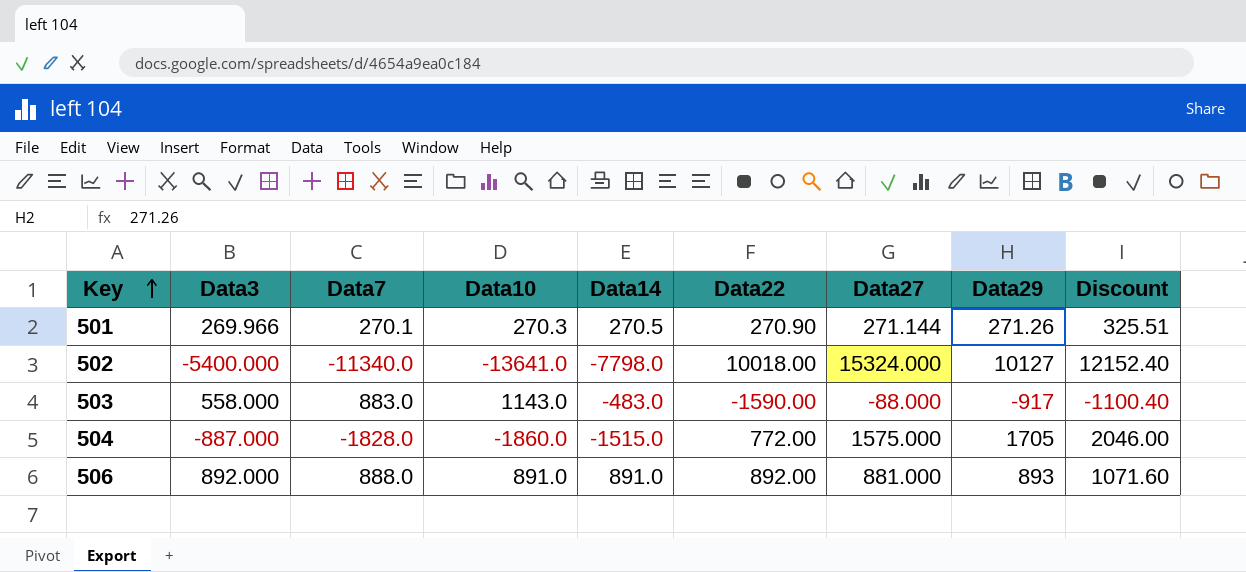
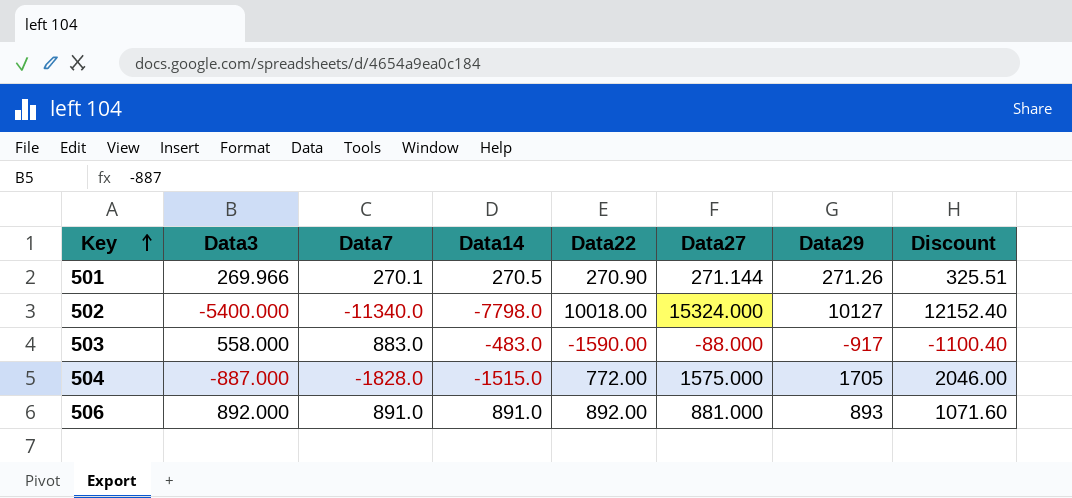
column Data10 | position: 4 -> none
506 | Data7: 888.0 -> 891.0

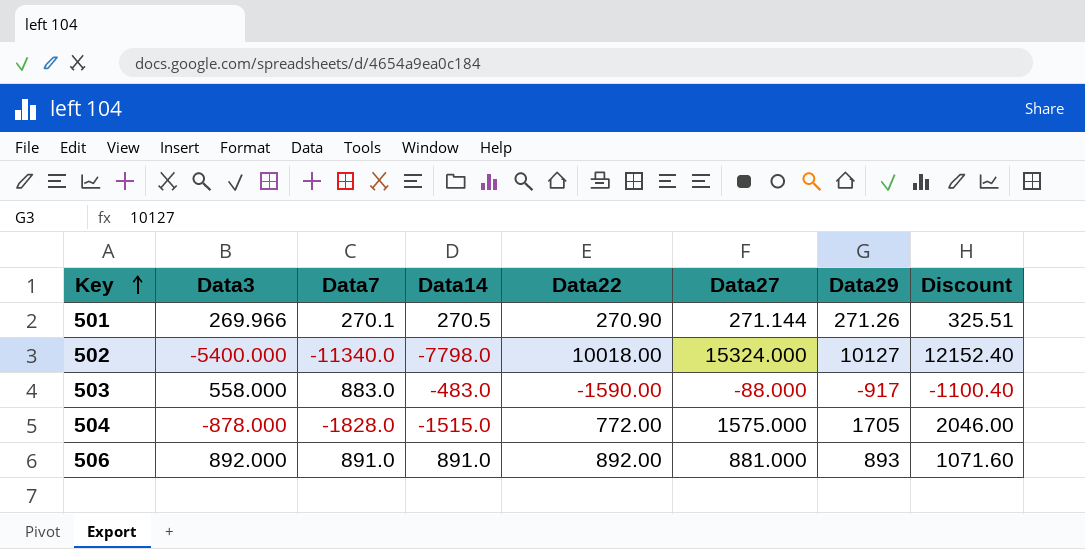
504 | Data3: -887.000 -> -878.000

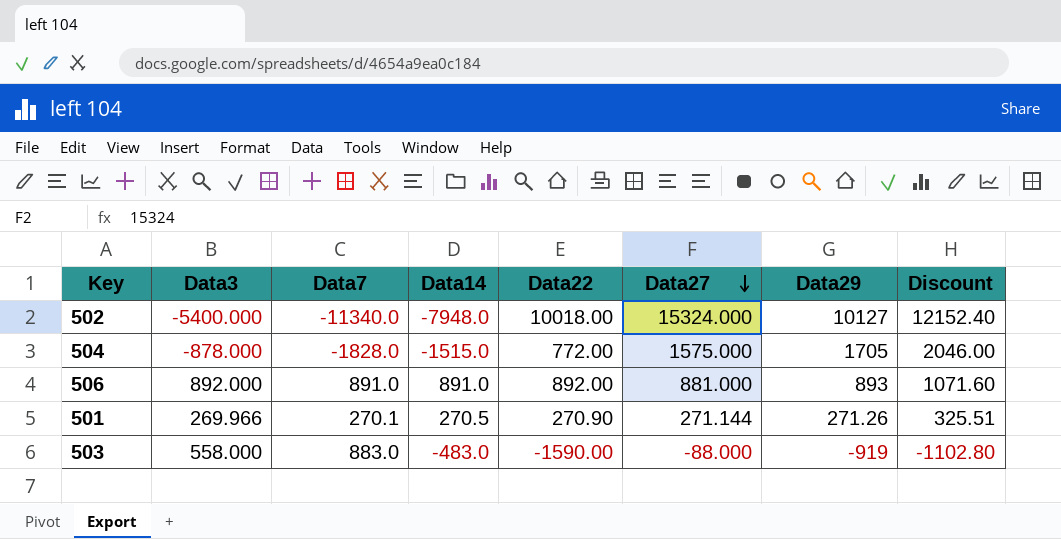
row order: Key ascending -> Data27 descending
502 | Data14: -7798.0 -> -7948.0
503 | Data29: -917 -> -919
503 | Discount: -1100.40 -> -1102.80

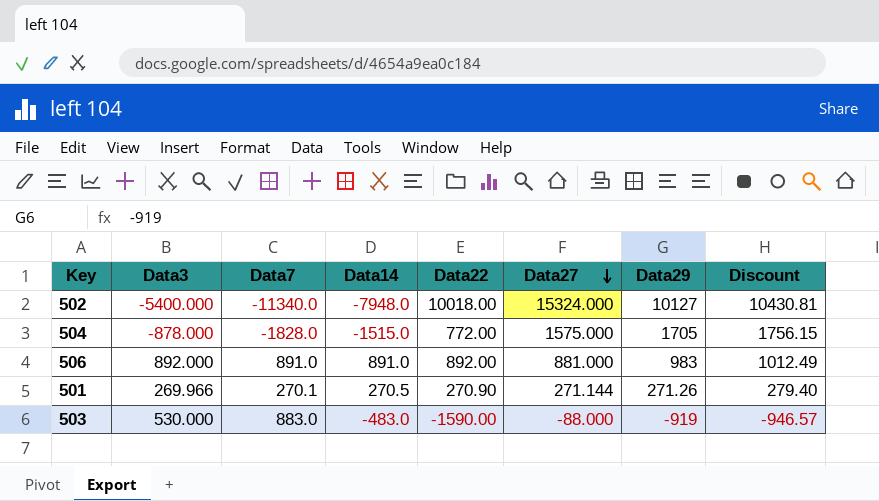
column Discount | formula: [Data29] * 1.2 -> [Data29] * 1.03
506 | Data29: 893 -> 983
503 | Data3: 558.000 -> 530.000

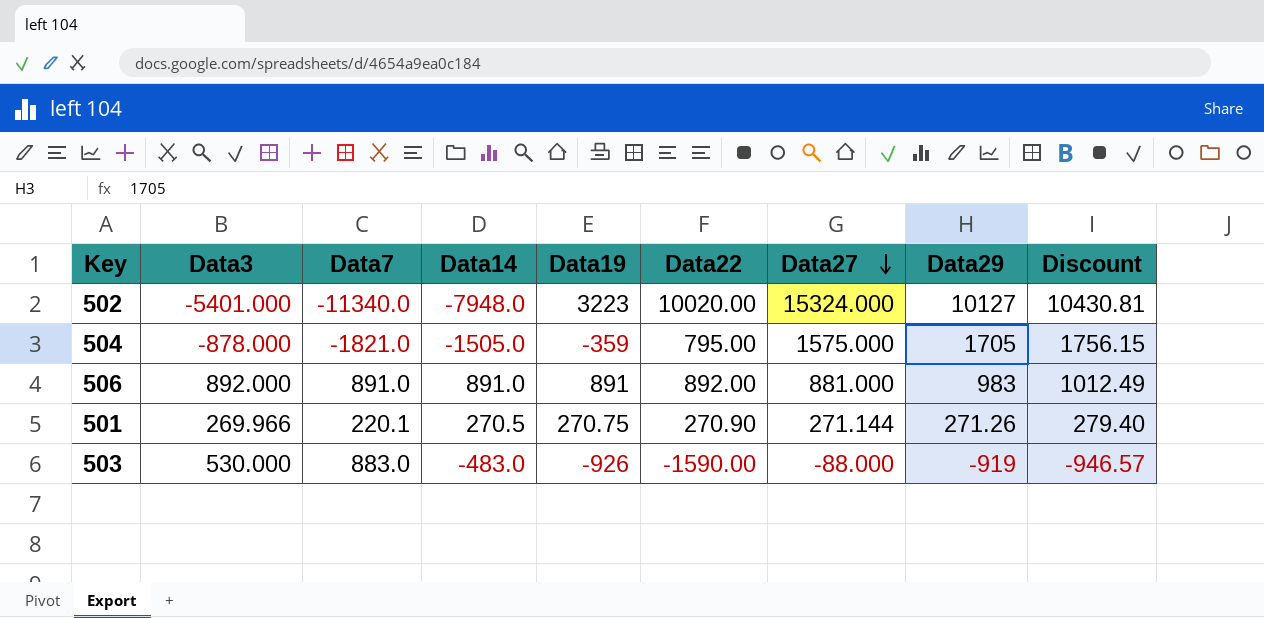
column Data19 | position: none -> 5
502 | Data3: -5400.000 -> -5401.000
502 | Data22: 10018.00 -> 10020.00
504 | Data7: -1828.0 -> -1821.0
504 | Data14: -1515.0 -> -1505.0
504 | Data22: 772.00 -> 795.00
501 | Data7: 270.1 -> 220.1

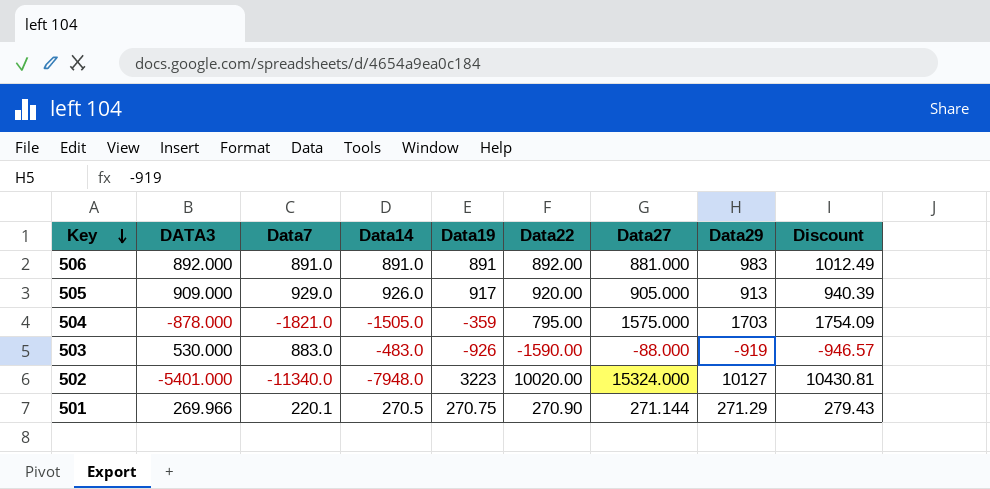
row order: Data27 descending -> Key descending
column name: Data3 -> DATA3
row 505: none -> 909.000 | 929.0 | 926.0 | 917 | 920.00 | 905.000 | 913 | 940.39
504 | Data29: 1705 -> 1703
504 | Discount: 1756.15 -> 1754.09
501 | Data29: 271.26 -> 271.29
501 | Discount: 279.40 -> 279.43

